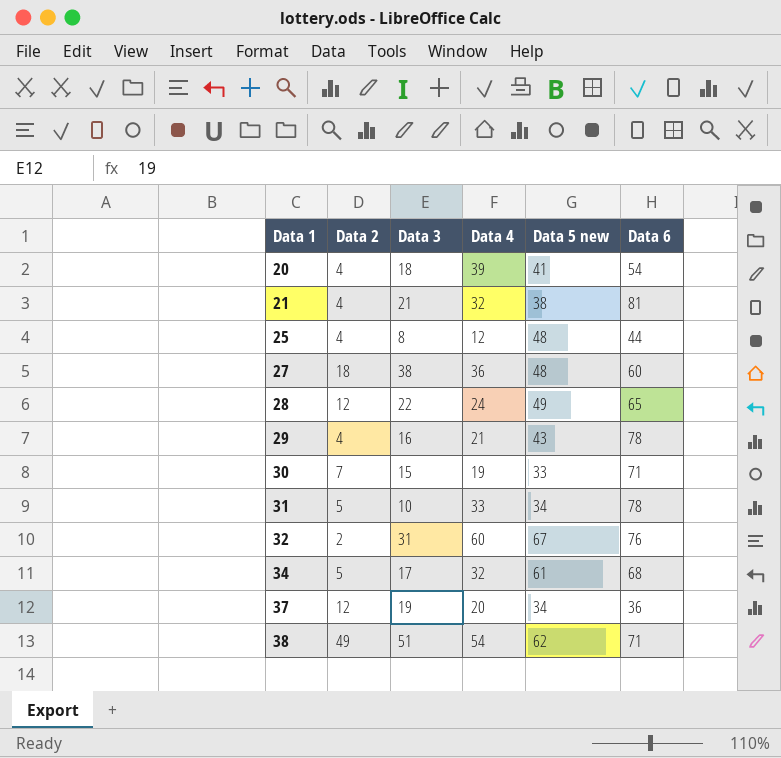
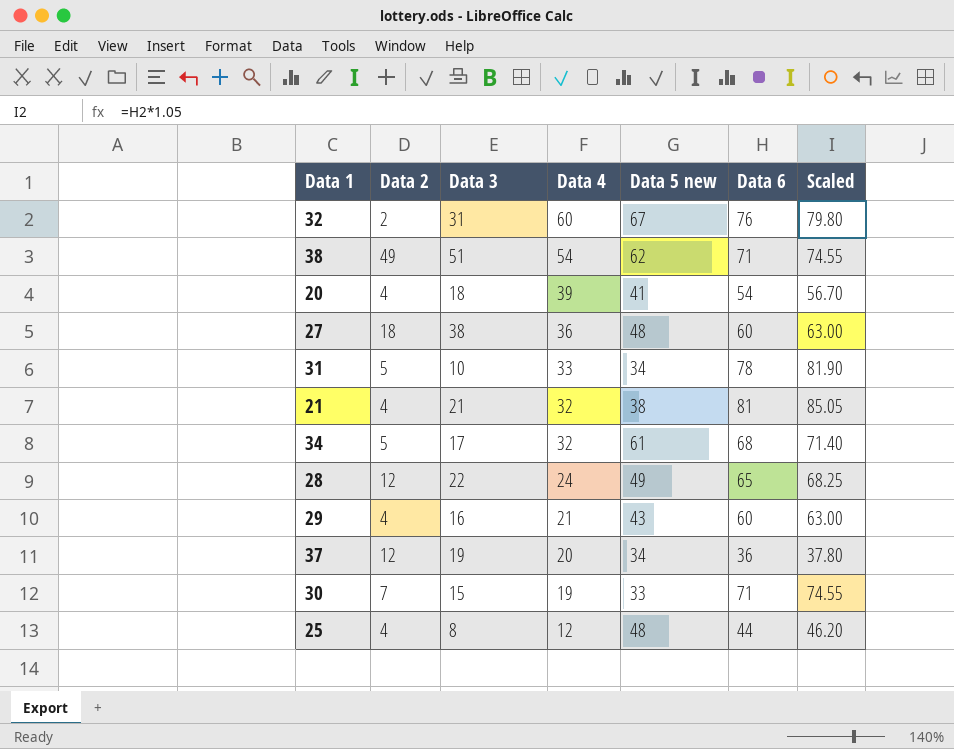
row order: Data 1 ascending -> Data 4 descending
column Scaled | formula: none -> [Data 6] * 1.05
29 | Data 6: 78 -> 60

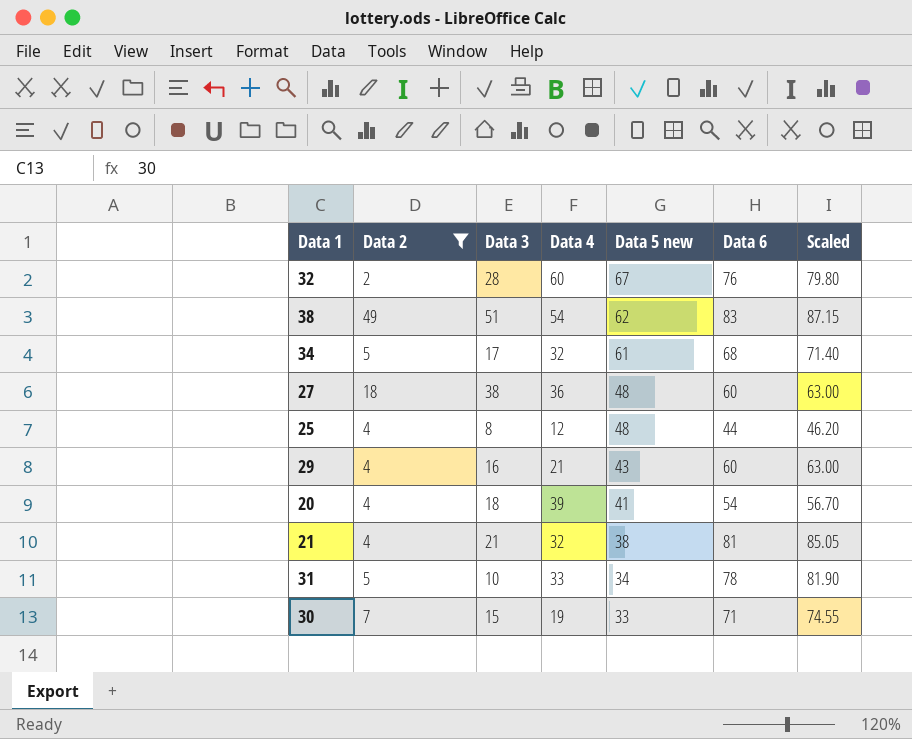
filter: none -> Data 2 != 12
row order: Data 4 descending -> Data 5 new descending
32 | Data 3: 31 -> 28
38 | Data 6: 71 -> 83
38 | Scaled: 74.55 -> 87.15

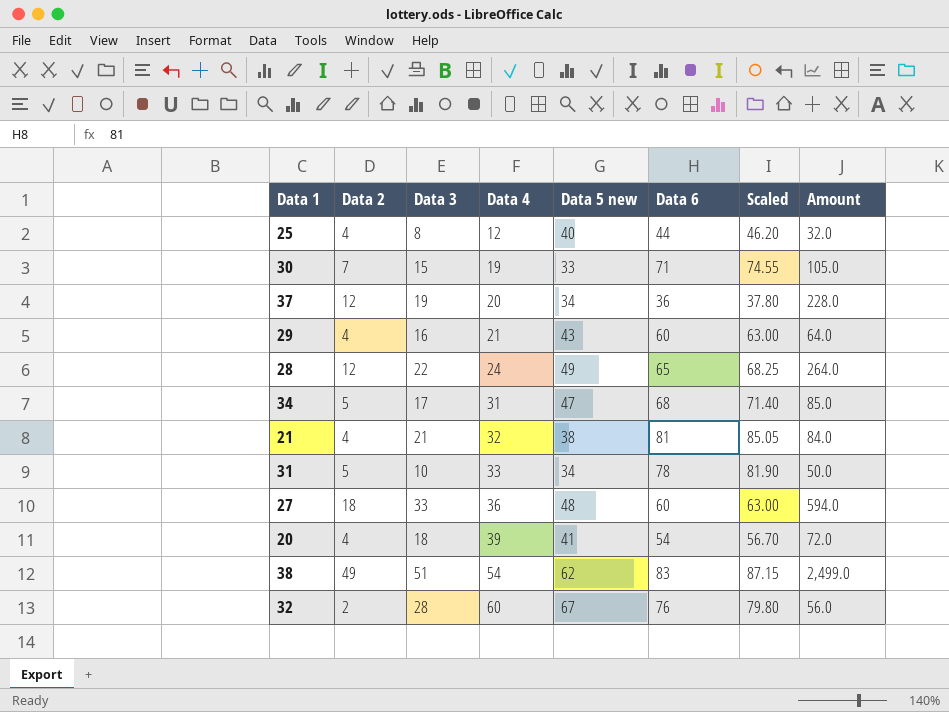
filter: Data 2 != 12 -> none
row order: Data 5 new descending -> Data 4 ascending
column Amount | formula: none -> [Data 2] * [Data 3]
25 | Data 5 new: 48 -> 40
34 | Data 4: 32 -> 31
34 | Data 5 new: 61 -> 47
27 | Data 3: 38 -> 33

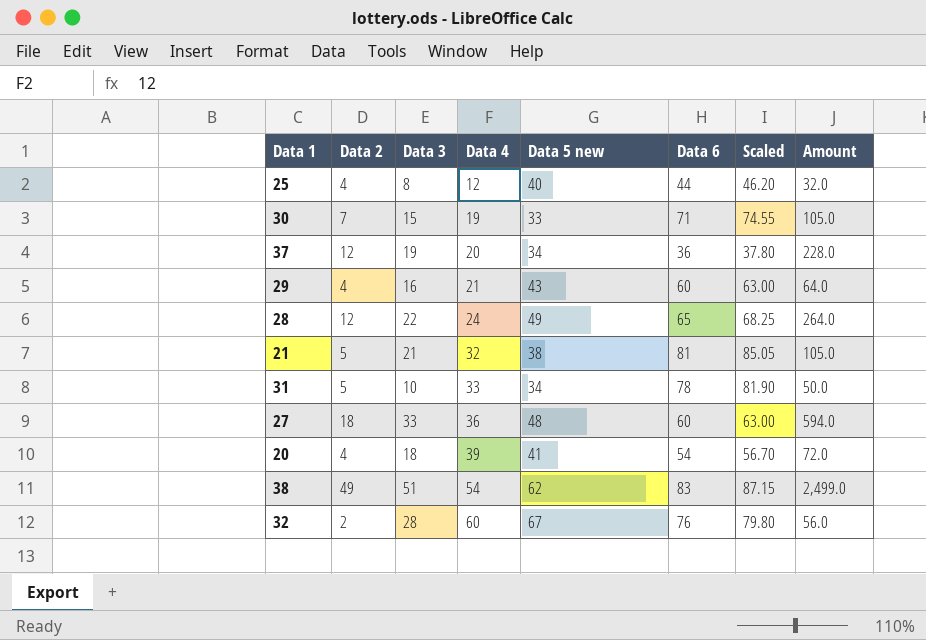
row 34: 5 | 17 | 31 | 47 | 68 | 71.40 | 85.0 -> none
21 | Data 2: 4 -> 5
21 | Amount: 84.0 -> 105.0

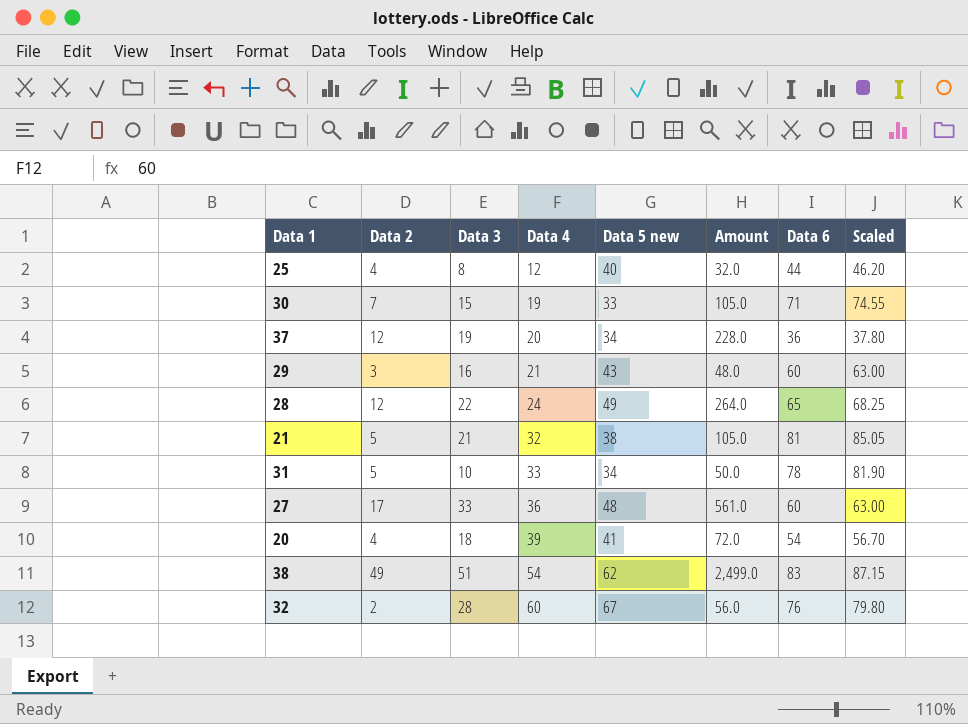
column Amount | position: 8 -> 6
29 | Data 2: 4 -> 3
29 | Amount: 64.0 -> 48.0
27 | Data 2: 18 -> 17
27 | Amount: 594.0 -> 561.0

